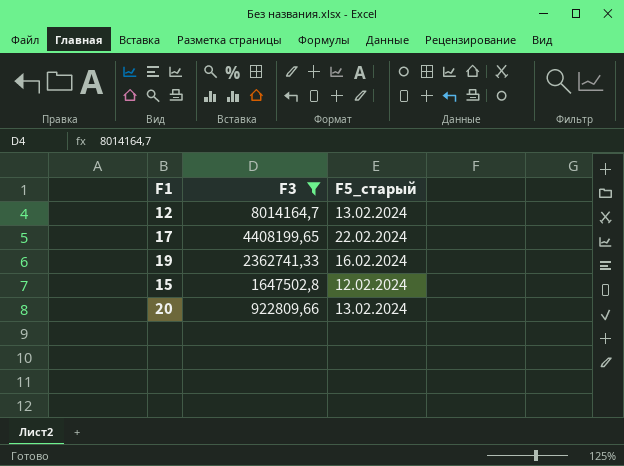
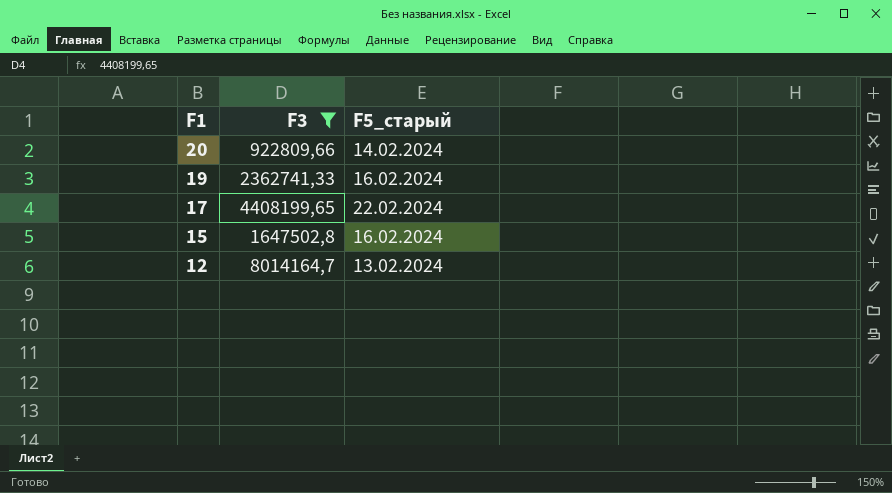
row order: F3 descending -> F1 descending
20 | F5_старый: 13.02.2024 -> 14.02.2024
15 | F5_старый: 12.02.2024 -> 16.02.2024

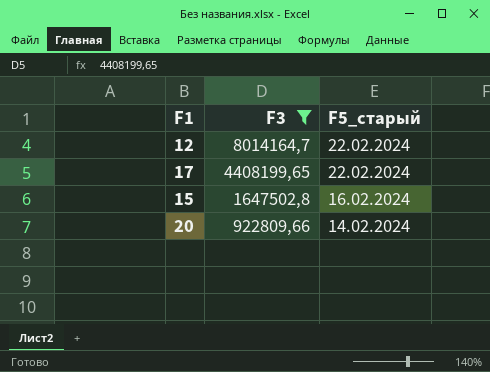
row order: F1 descending -> F3 descending
row 19: 2362741,33 | 16.02.2024 -> none
12 | F5_старый: 13.02.2024 -> 22.02.2024

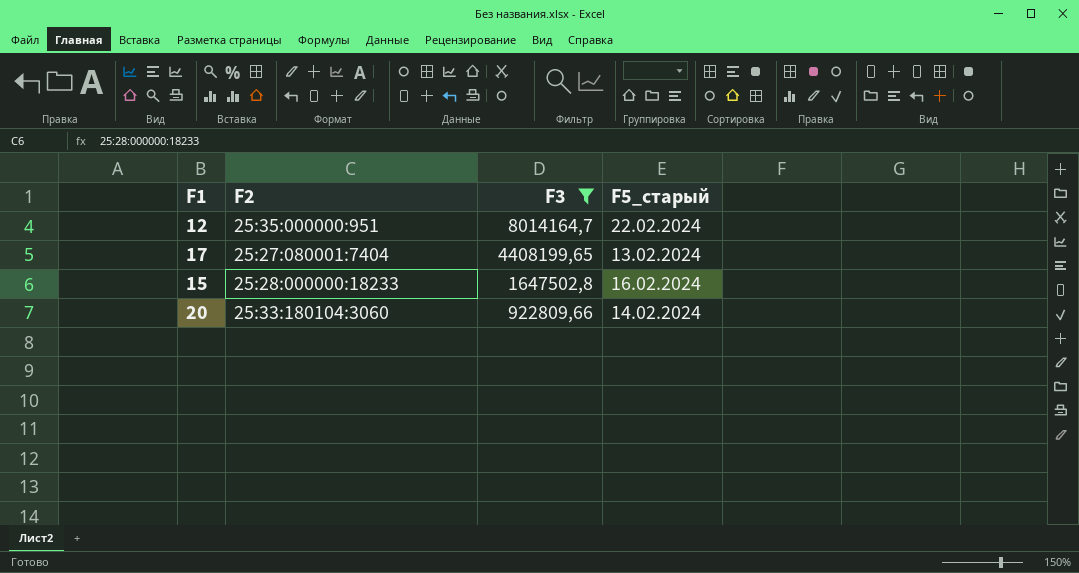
column F2 | position: none -> 2
17 | F5_старый: 22.02.2024 -> 13.02.2024

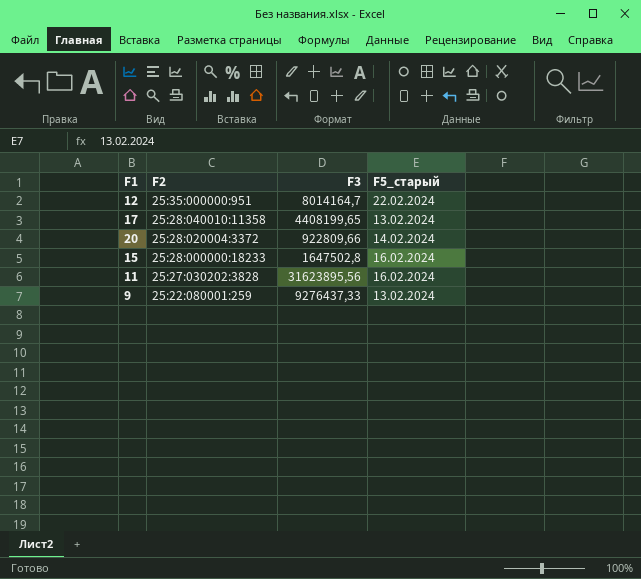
filter: F3 <= 8014164,7 -> none
row order: F3 descending -> F2 descending
17 | F2: 25:27:080001:7404 -> 25:28:040010:11358
20 | F2: 25:33:180104:3060 -> 25:28:020004:3372

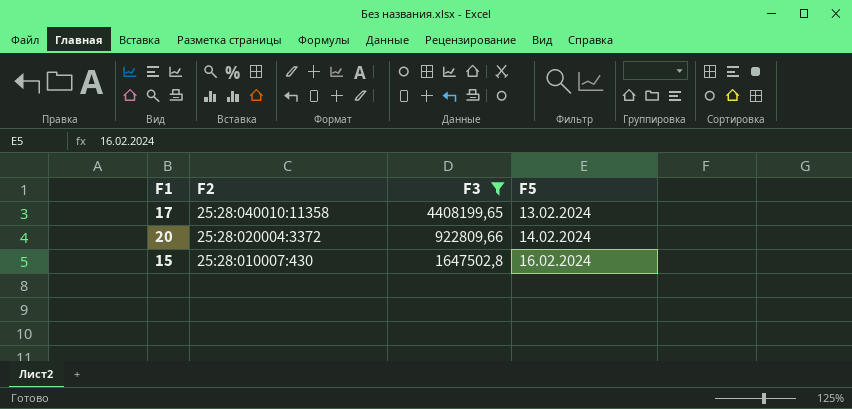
filter: none -> F3 <= 4408199,65
column name: F5_старый -> F5
15 | F2: 25:28:000000:18233 -> 25:28:010007:430

